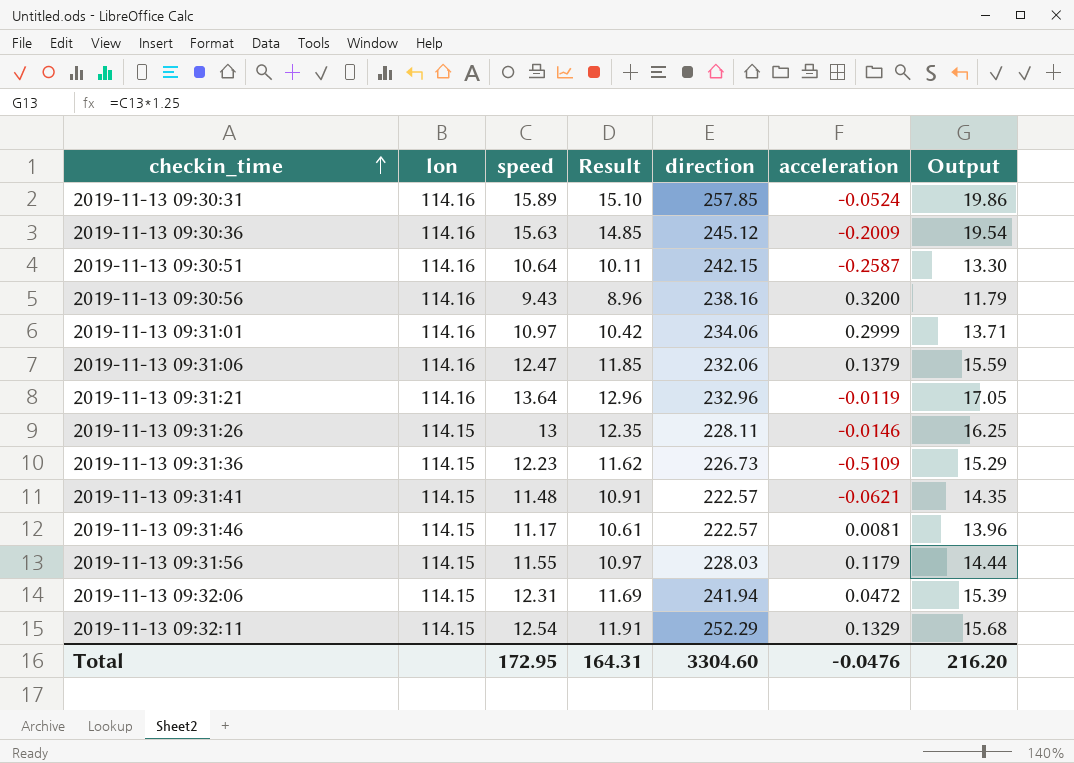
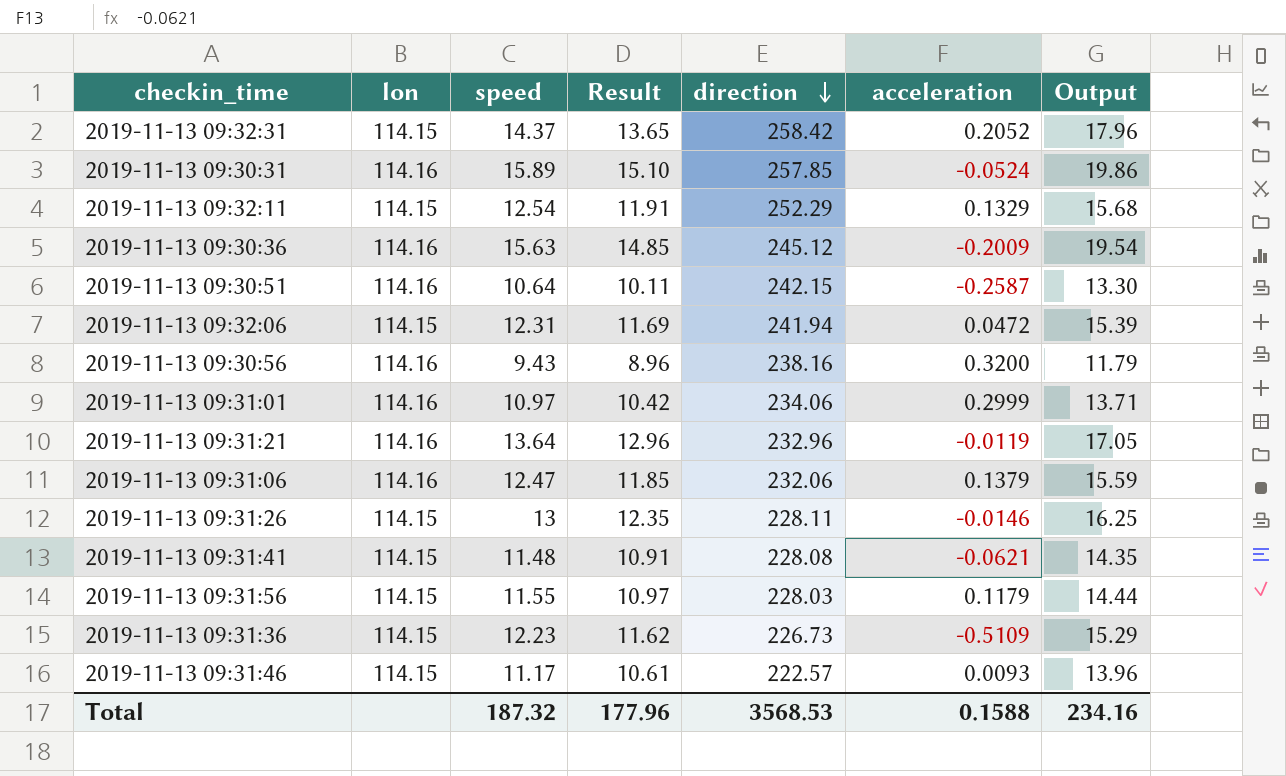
row order: checkin_time ascending -> direction descending
row 2019-11-13 09:32:31: none -> 114.15 | 14.37 | 13.65 | 258.42 | 0.2052 | 17.96
2019-11-13 09:31:41 | direction: 222.57 -> 228.08
2019-11-13 09:31:46 | acceleration: 0.0081 -> 0.0093
Total | speed: 172.95 -> 187.32
Total | Result: 164.31 -> 177.96
Total | direction: 3304.60 -> 3568.53
Total | acceleration: -0.0476 -> 0.1588
Total | Output: 216.20 -> 234.16

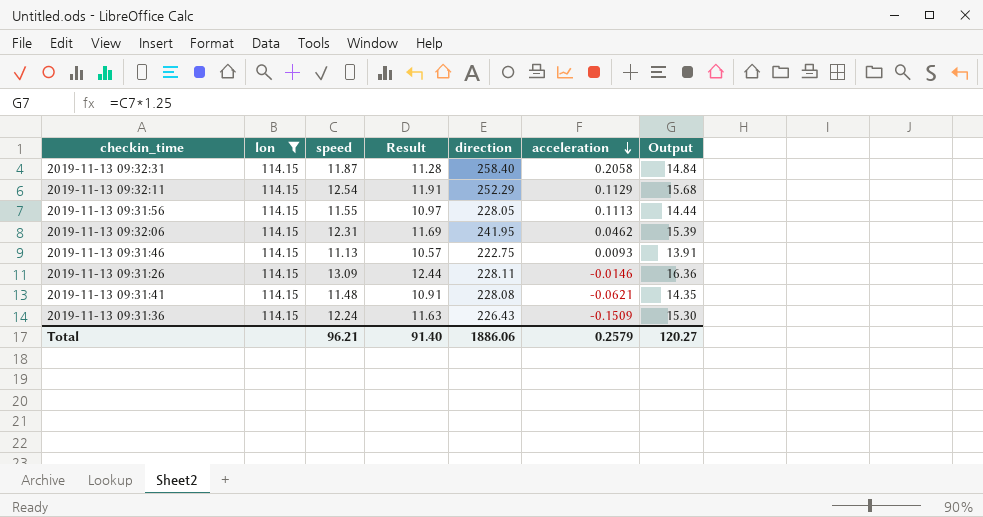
filter: none -> lon = 114.15
row order: direction descending -> acceleration descending
2019-11-13 09:32:31 | speed: 14.37 -> 11.87
2019-11-13 09:32:31 | Result: 13.65 -> 11.28
2019-11-13 09:32:31 | direction: 258.42 -> 258.40
2019-11-13 09:32:31 | acceleration: 0.2052 -> 0.2058
2019-11-13 09:32:31 | Output: 17.96 -> 14.84
2019-11-13 09:32:11 | acceleration: 0.1329 -> 0.1129
2019-11-13 09:31:56 | direction: 228.03 -> 228.05
2019-11-13 09:31:56 | acceleration: 0.1179 -> 0.1113
2019-11-13 09:32:06 | direction: 241.94 -> 241.95
2019-11-13 09:32:06 | acceleration: 0.0472 -> 0.0462
2019-11-13 09:31:46 | speed: 11.17 -> 11.13
2019-11-13 09:31:46 | Result: 10.61 -> 10.57
2019-11-13 09:31:46 | direction: 222.57 -> 222.75
2019-11-13 09:31:46 | Output: 13.96 -> 13.91
2019-11-13 09:31:26 | speed: 13 -> 13.09
2019-11-13 09:31:26 | Result: 12.35 -> 12.44
2019-11-13 09:31:26 | Output: 16.25 -> 16.36
2019-11-13 09:31:36 | speed: 12.23 -> 12.24
2019-11-13 09:31:36 | Result: 11.62 -> 11.63
2019-11-13 09:31:36 | direction: 226.73 -> 226.43
2019-11-13 09:31:36 | acceleration: -0.5109 -> -0.1509
2019-11-13 09:31:36 | Output: 15.29 -> 15.30
Total | speed: 187.32 -> 96.21
Total | Result: 177.96 -> 91.40
Total | direction: 3568.53 -> 1886.06
Total | acceleration: 0.1588 -> 0.2579
Total | Output: 234.16 -> 120.27

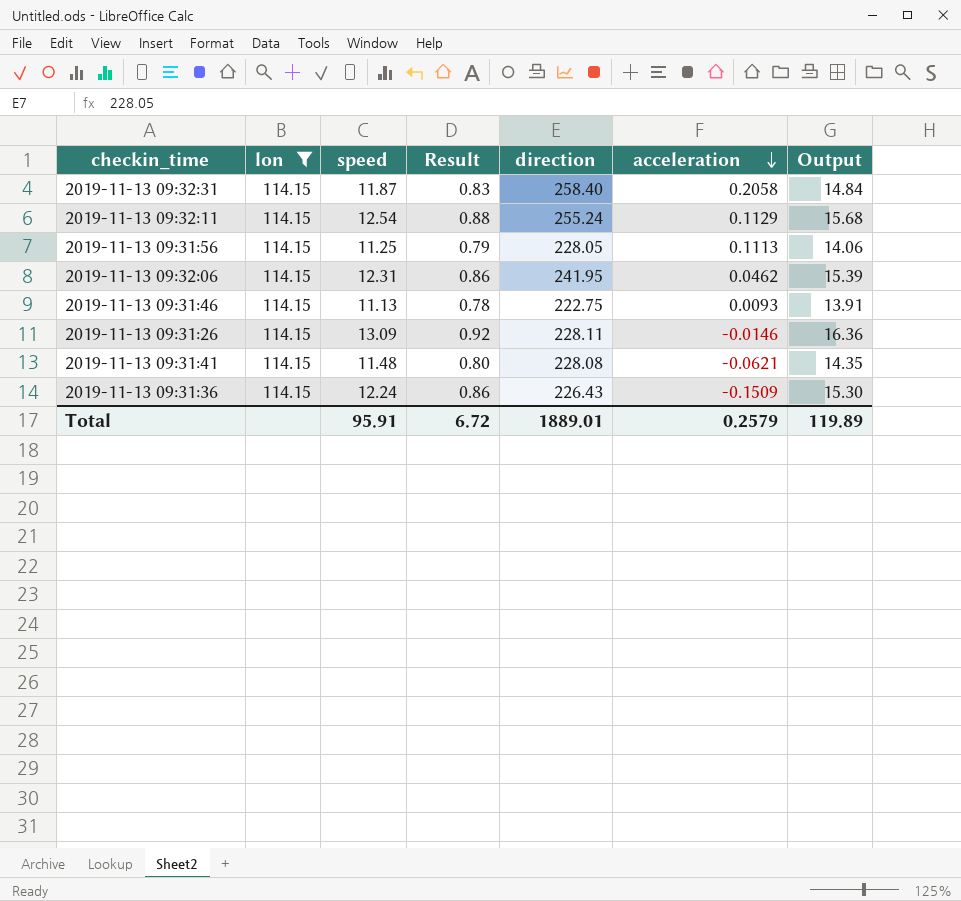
column Result | formula: [speed] * 0.95 -> [speed] * 0.07
2019-11-13 09:32:11 | direction: 252.29 -> 255.24
2019-11-13 09:31:56 | speed: 11.55 -> 11.25
2019-11-13 09:31:56 | Output: 14.44 -> 14.06
Total | speed: 96.21 -> 95.91
Total | Result: 91.40 -> 6.72
Total | direction: 1886.06 -> 1889.01
Total | Output: 120.27 -> 119.89

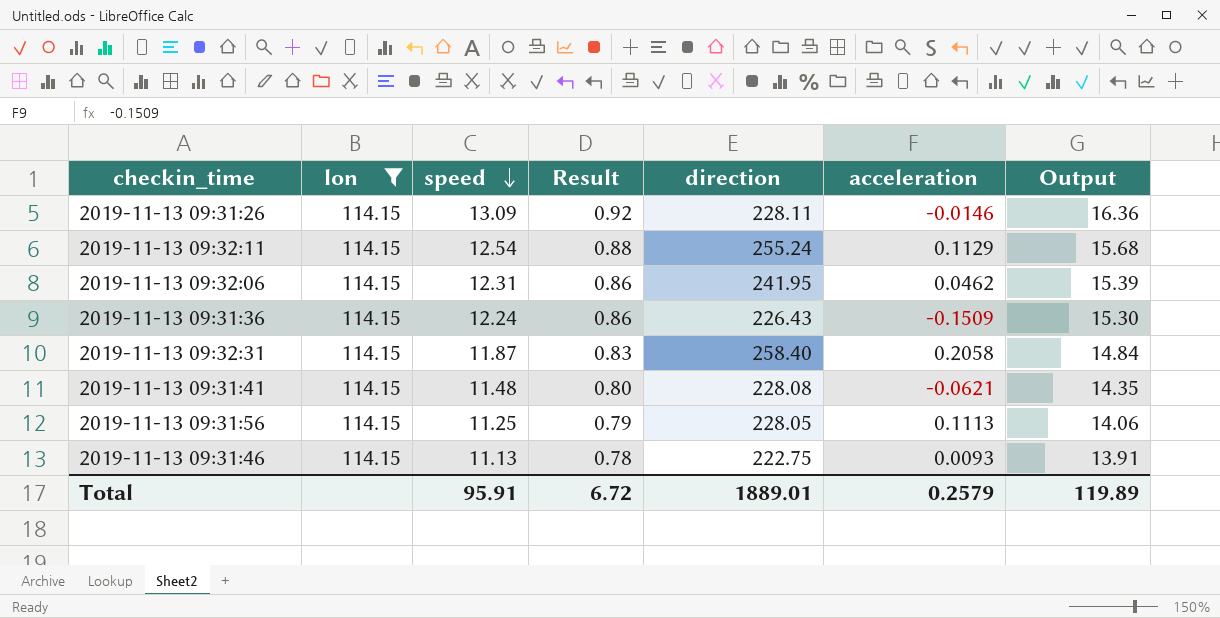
row order: acceleration descending -> speed descending

